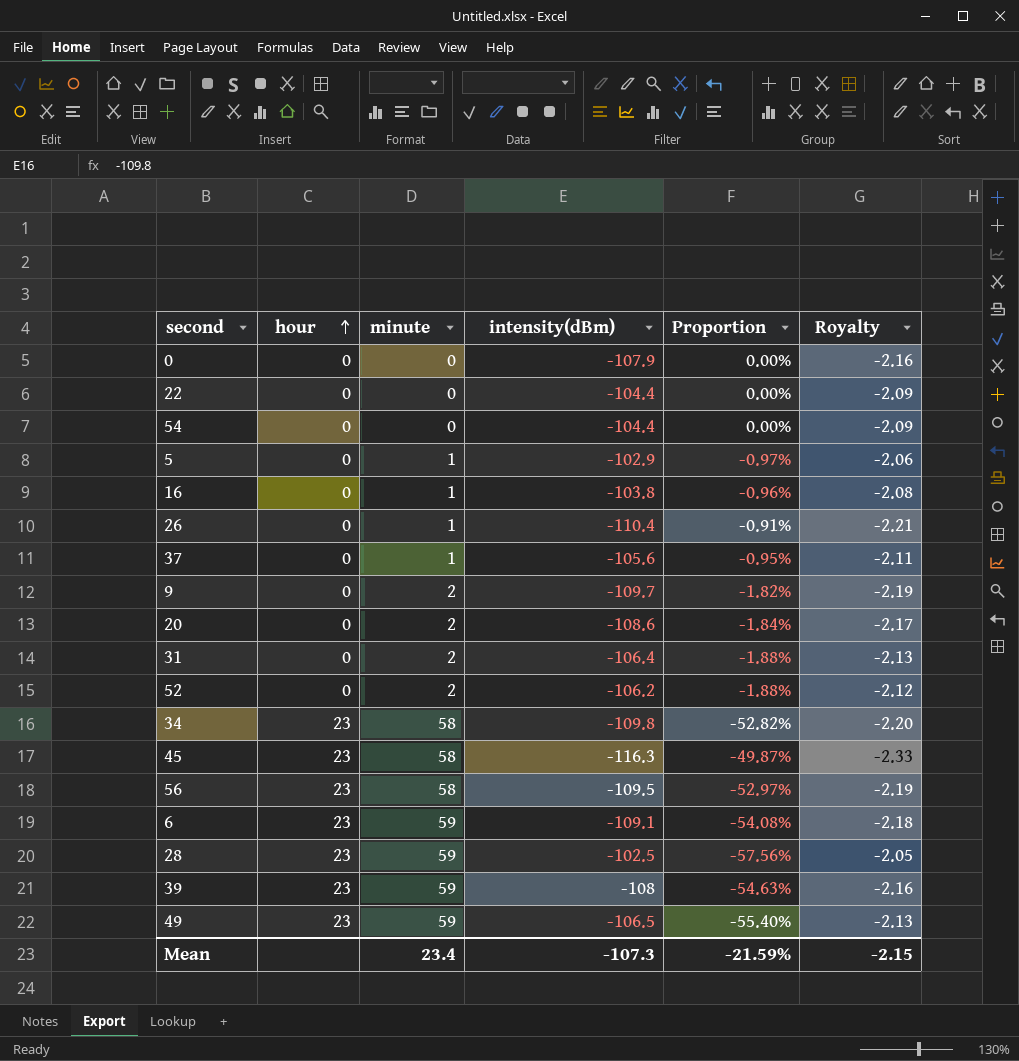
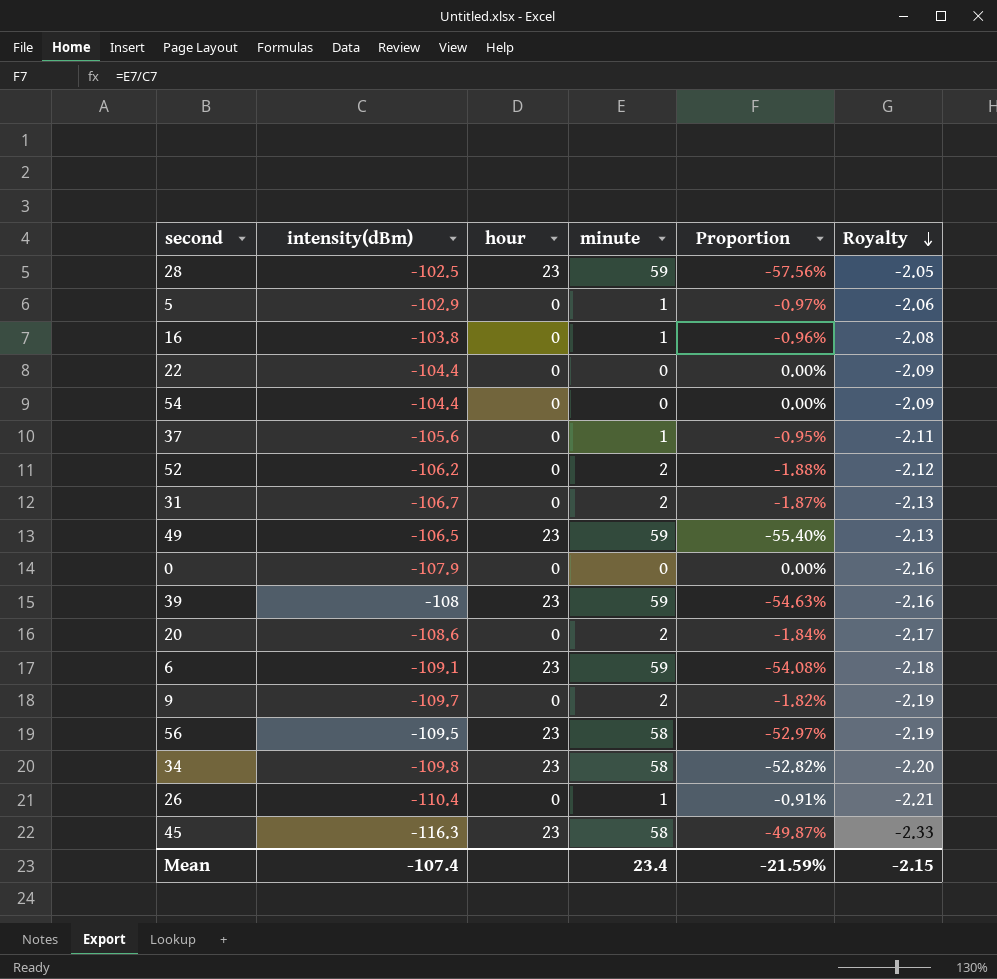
row order: hour ascending -> Royalty descending
column intensity(dBm) | position: 4 -> 2
31 | intensity(dBm): -106.4 -> -106.7
31 | Proportion: -1.88% -> -1.87%
Mean | intensity(dBm): -107.3 -> -107.4

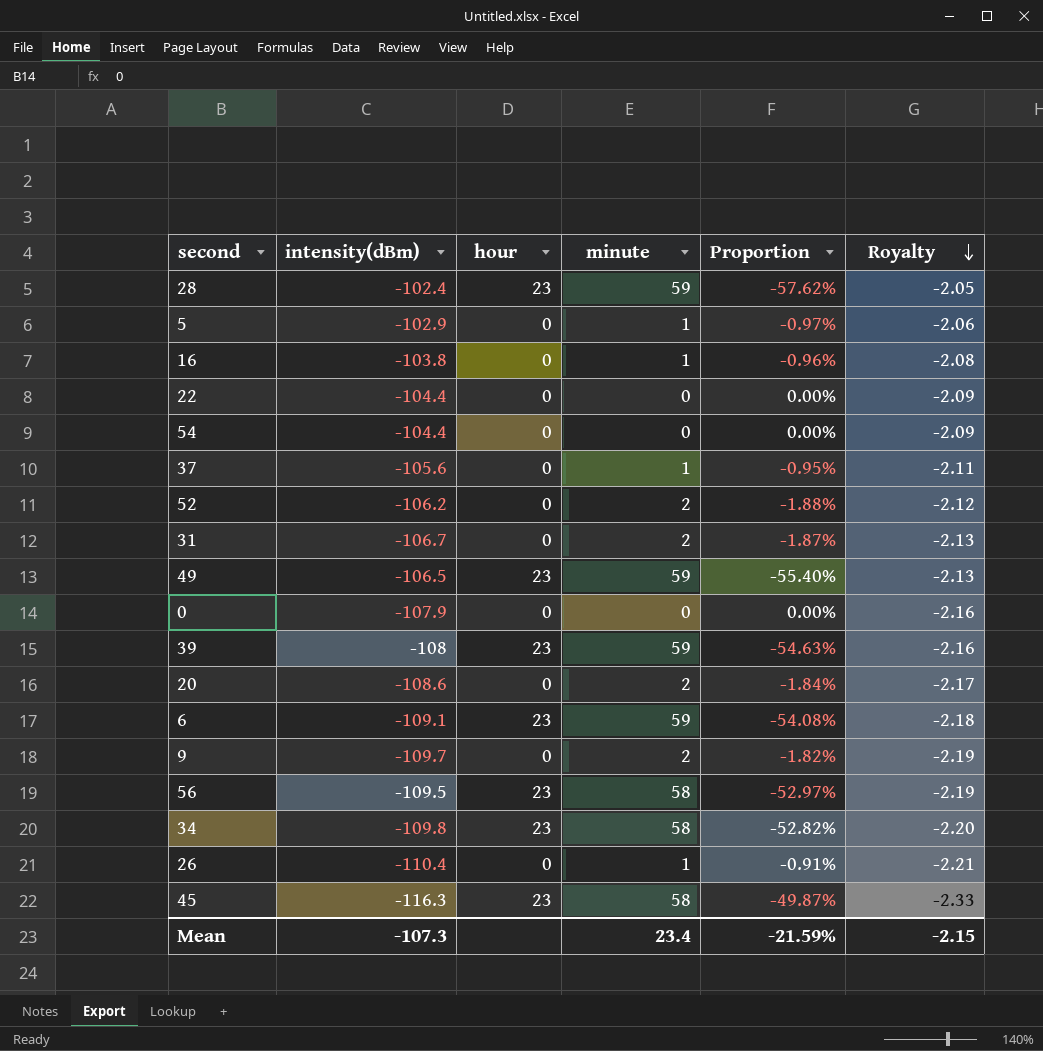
28 | intensity(dBm): -102.5 -> -102.4
28 | Proportion: -57.56% -> -57.62%
Mean | intensity(dBm): -107.4 -> -107.3

